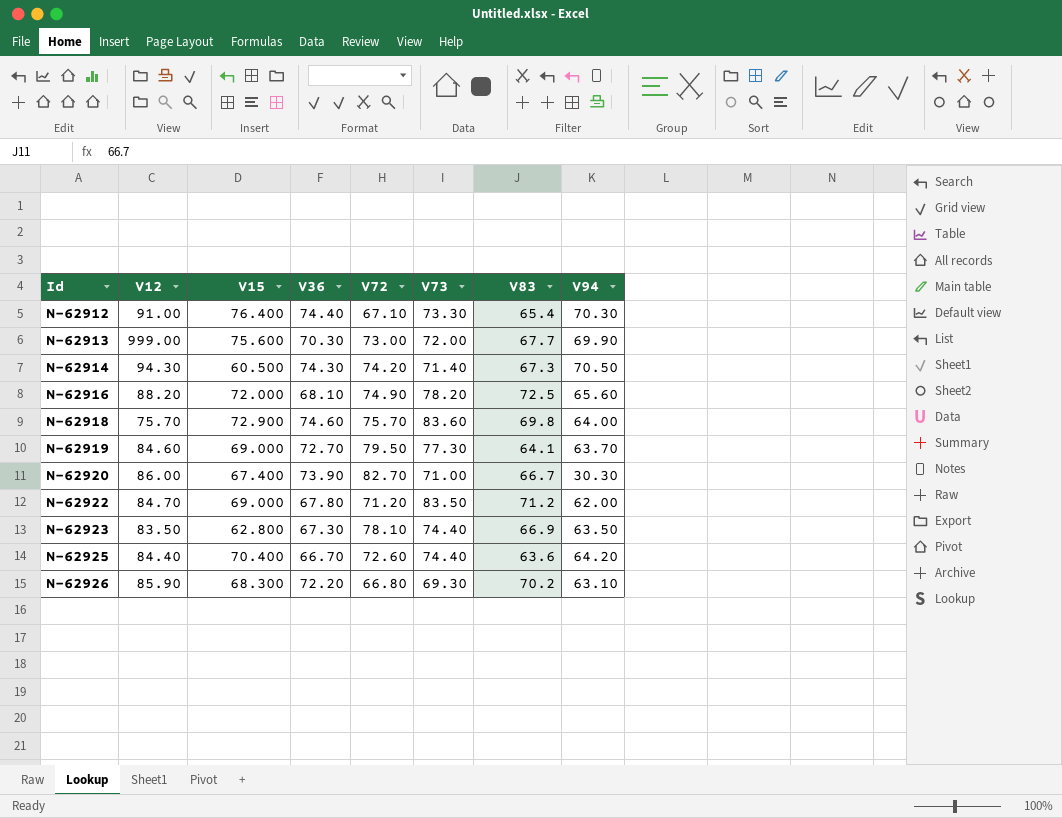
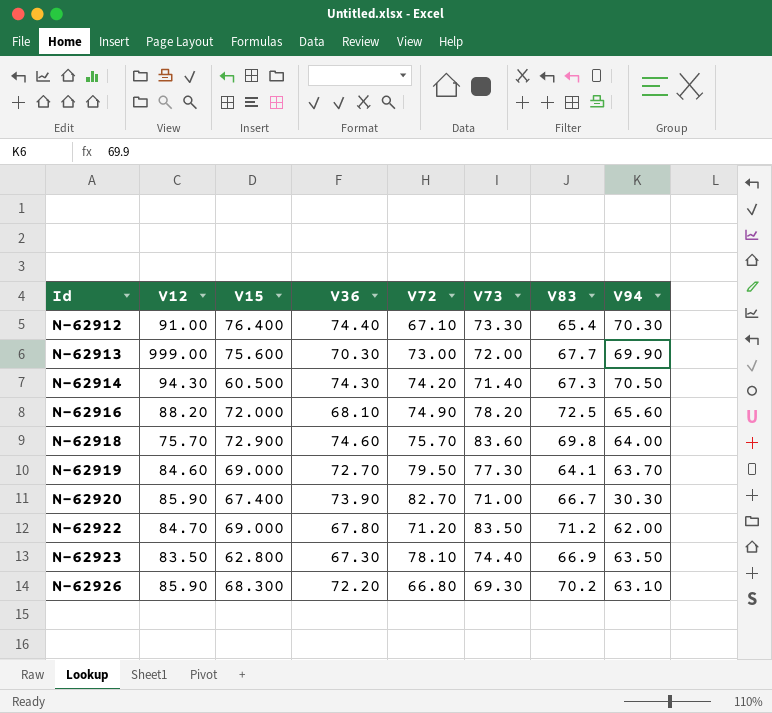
row N-62925: 84.40 | 70.400 | 66.70 | 72.60 | 74.40 | 63.6 | 64.20 -> none
N-62920 | V12: 86.00 -> 85.90

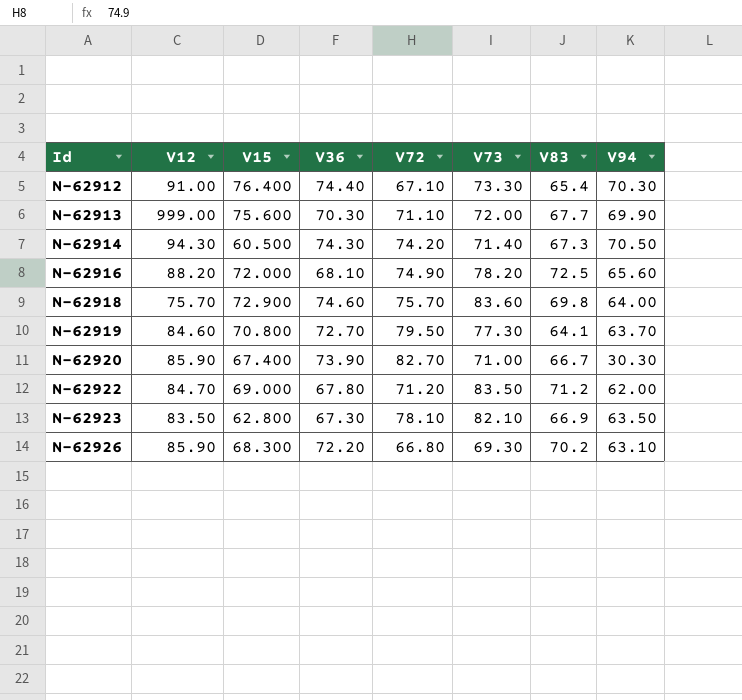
N-62913 | V72: 73.00 -> 71.10
N-62919 | V15: 69.000 -> 70.800
N-62923 | V73: 74.40 -> 82.10

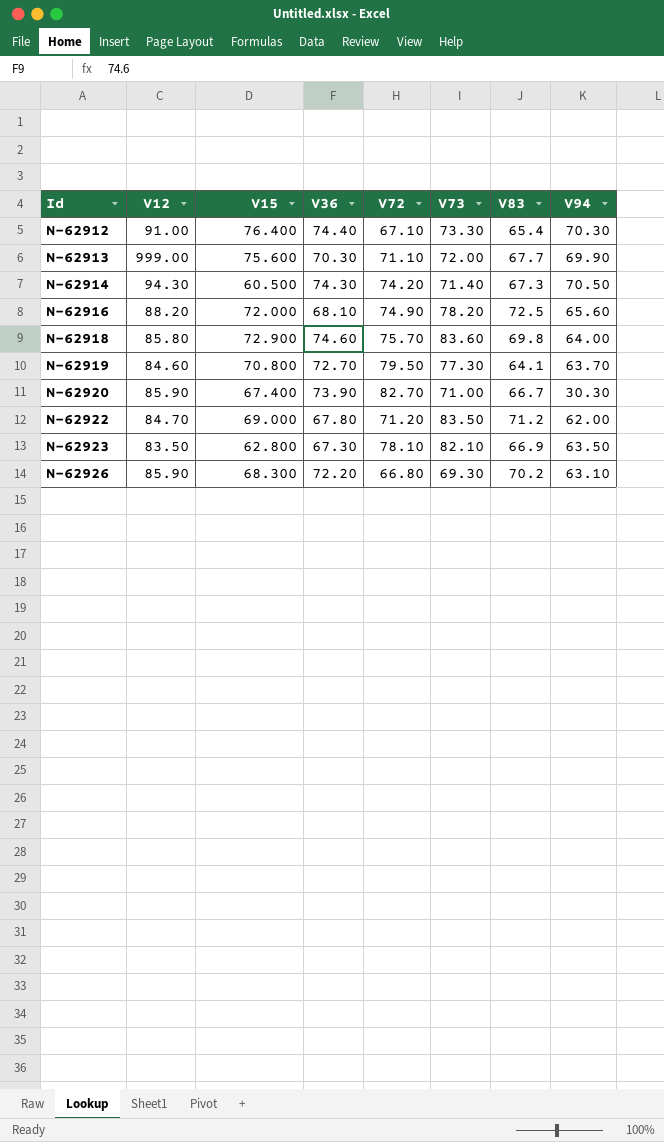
N-62918 | V12: 75.70 -> 85.80

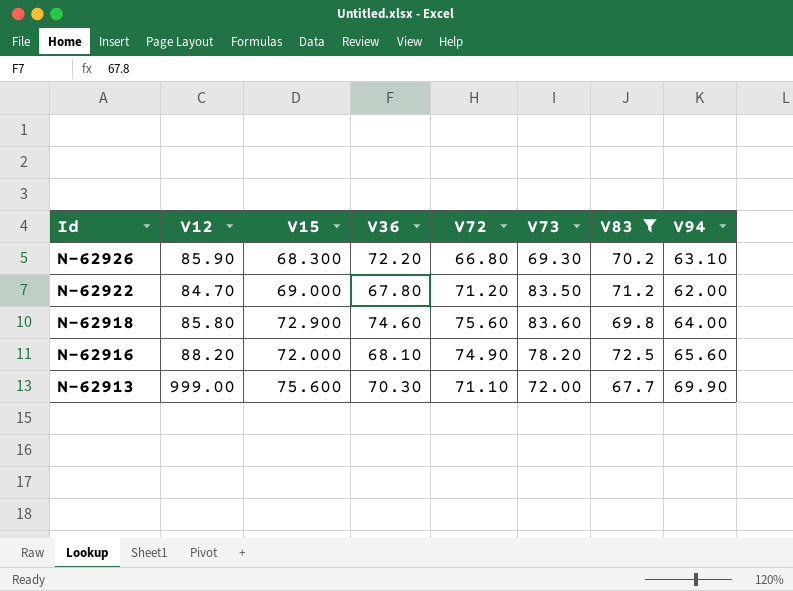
filter: none -> V83 >= 67.7
row order: Id ascending -> Id descending
N-62918 | V72: 75.70 -> 75.60

